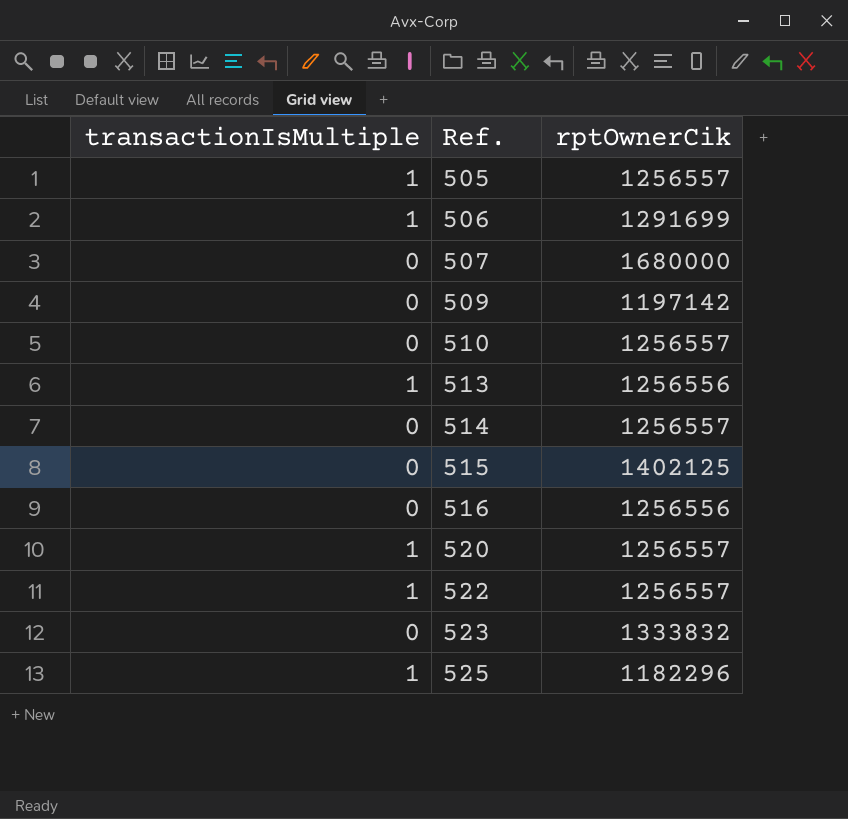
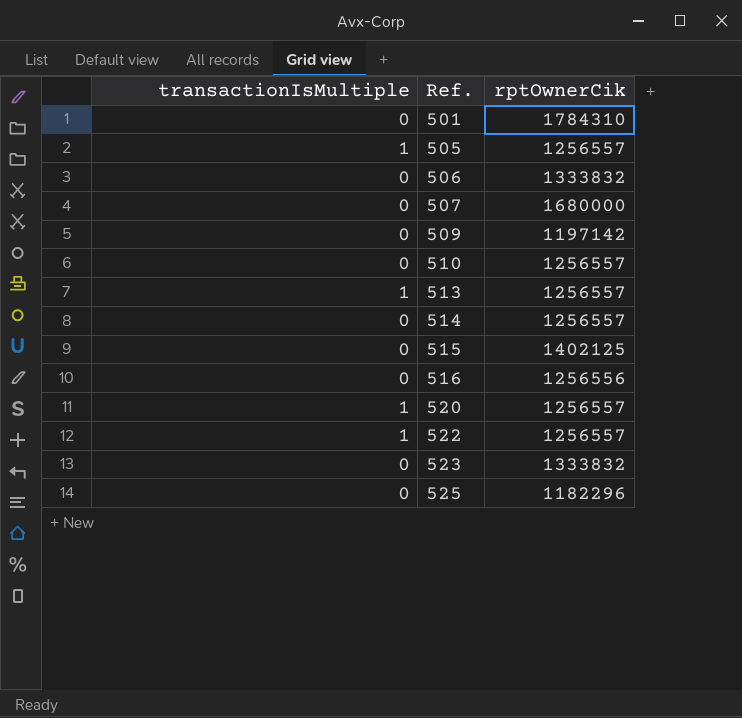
row 501: none -> 0 | 1784310
506 | transactionIsMultiple: 1 -> 0
506 | rptOwnerCik: 1291699 -> 1333832
513 | rptOwnerCik: 1256556 -> 1256557
525 | transactionIsMultiple: 1 -> 0

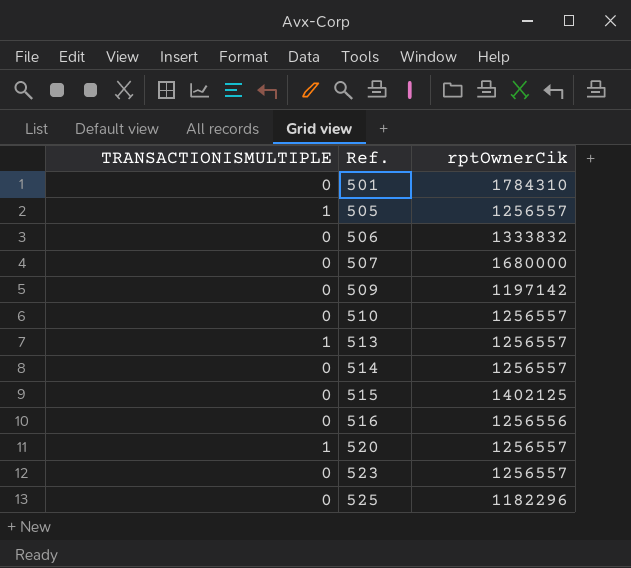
column name: transactionIsMultiple -> TRANSACTIONISMULTIPLE
row 522: 1 | 1256557 -> none
523 | rptOwnerCik: 1333832 -> 1256557

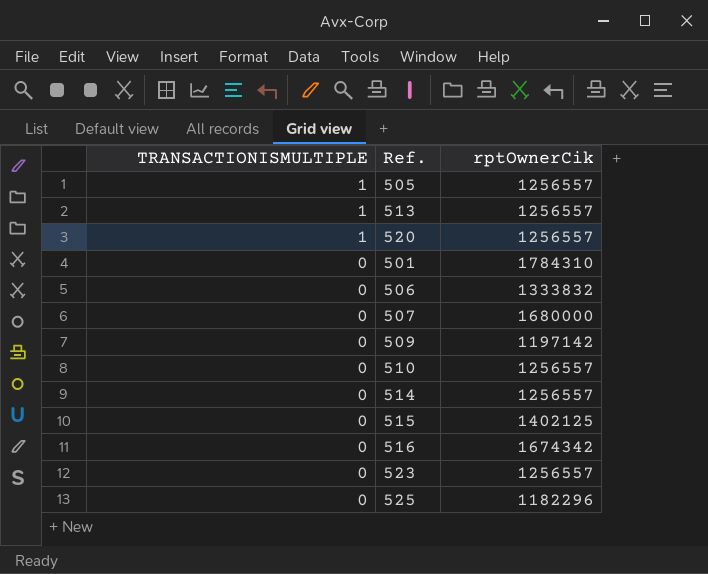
row order: Ref. ascending -> TRANSACTIONISMULTIPLE descending
516 | rptOwnerCik: 1256556 -> 1674342

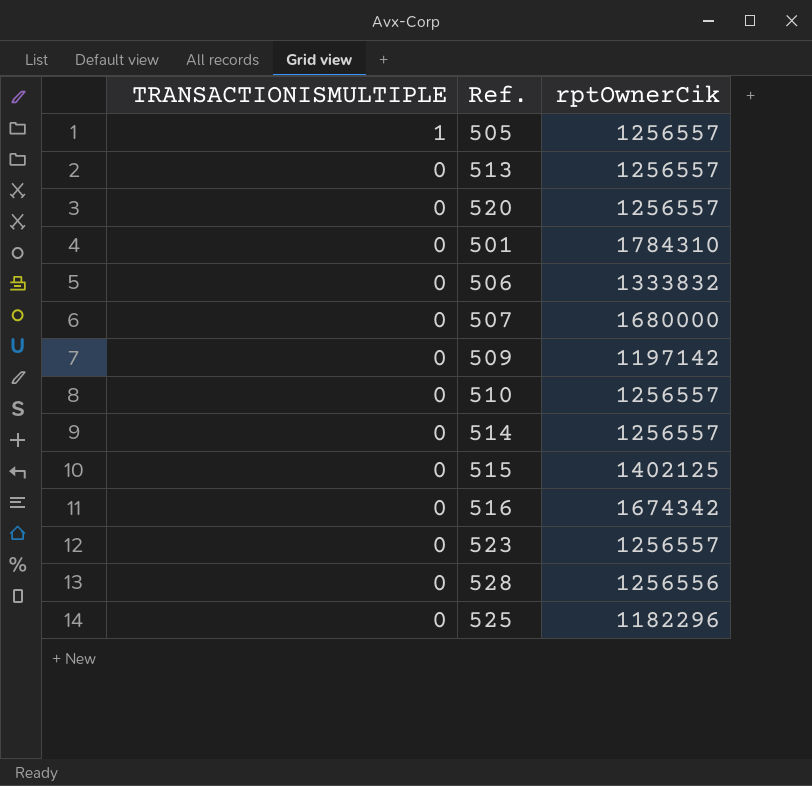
513 | TRANSACTIONISMULTIPLE: 1 -> 0
520 | TRANSACTIONISMULTIPLE: 1 -> 0
row 528: none -> 0 | 1256556

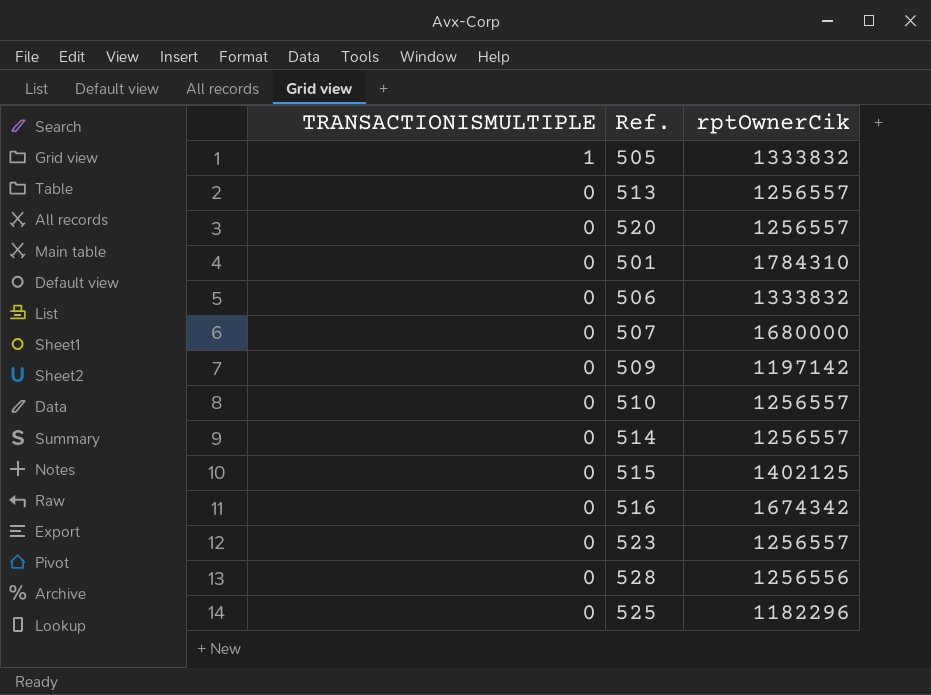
505 | rptOwnerCik: 1256557 -> 1333832

